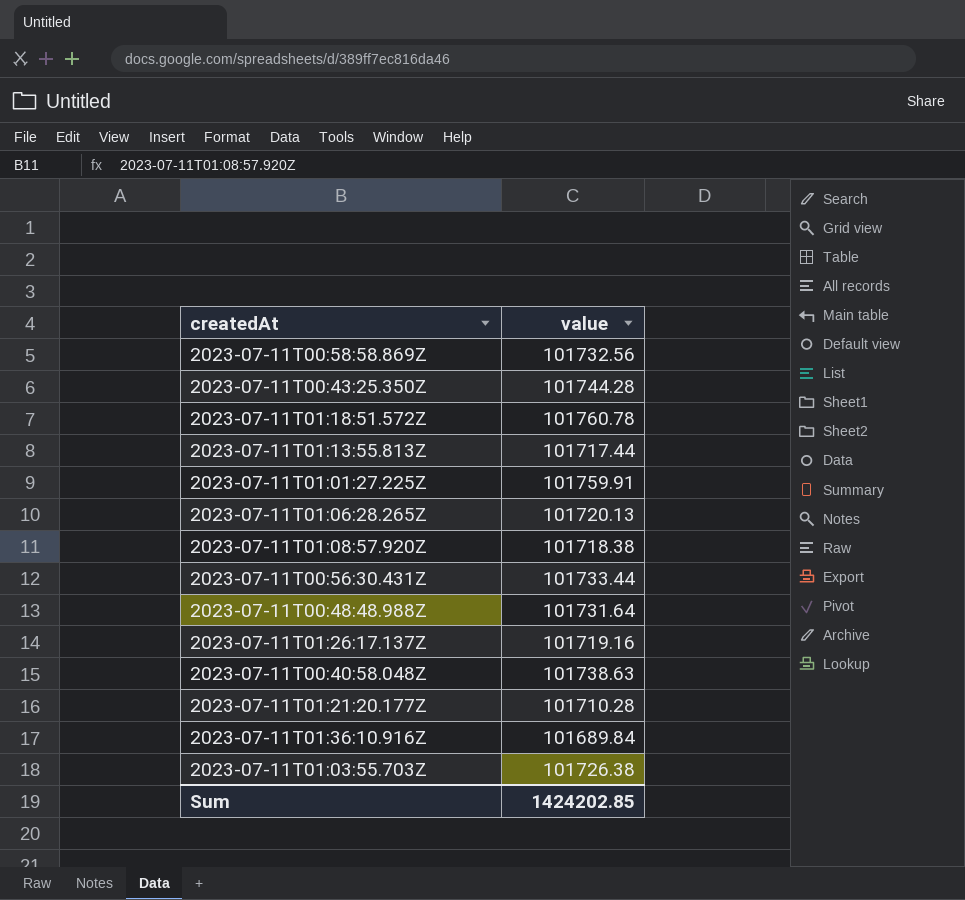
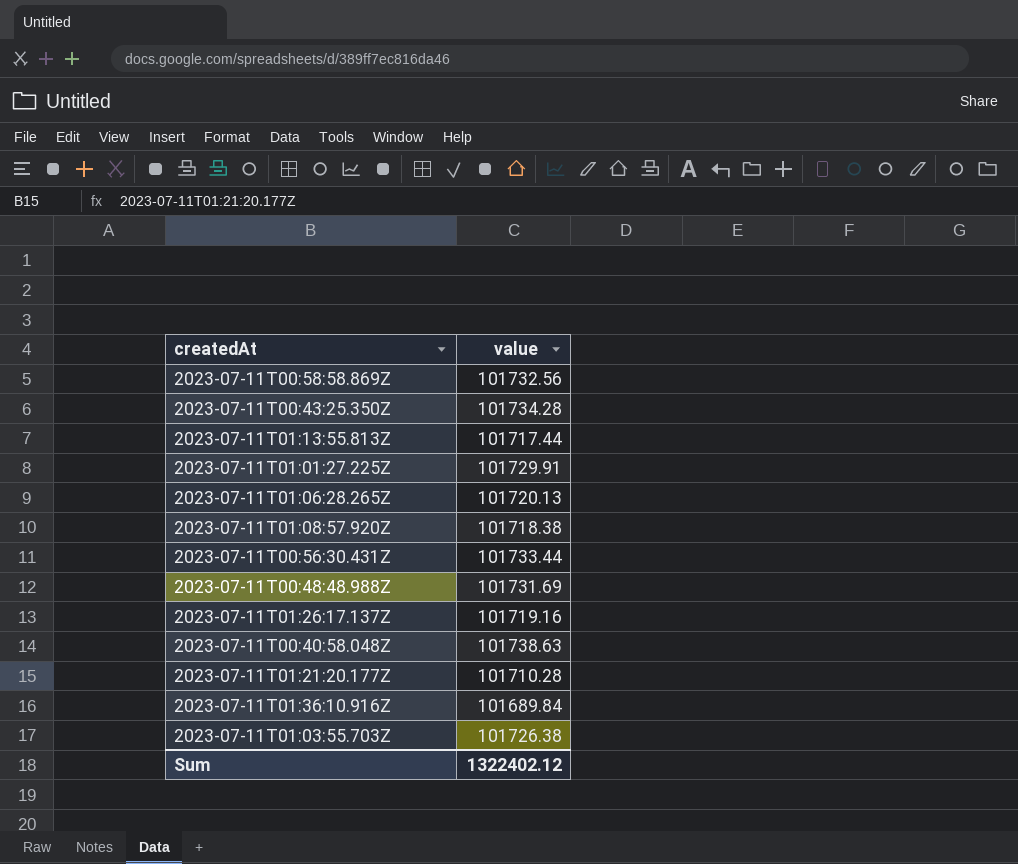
row 2023-07-11T01:18:51.572Z: 101760.78 -> none
2023-07-11T00:43:25.350Z | value: 101744.28 -> 101734.28
2023-07-11T01:01:27.225Z | value: 101759.91 -> 101729.91
2023-07-11T00:48:48.988Z | value: 101731.64 -> 101731.69
Sum | value: 1424202.85 -> 1322402.12

